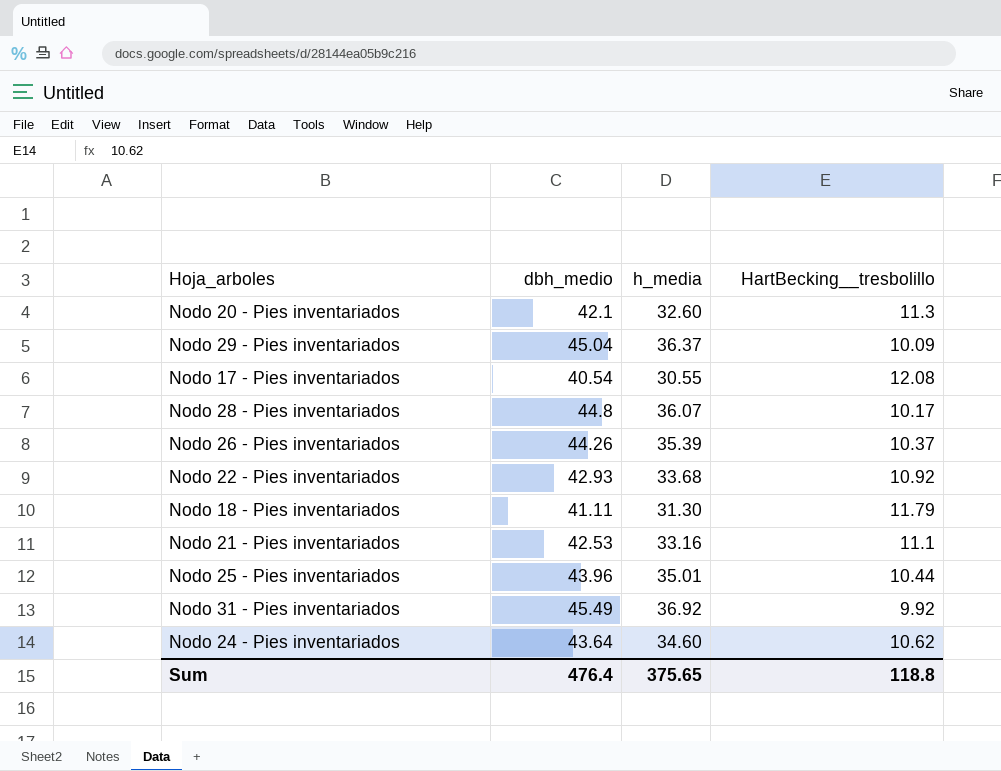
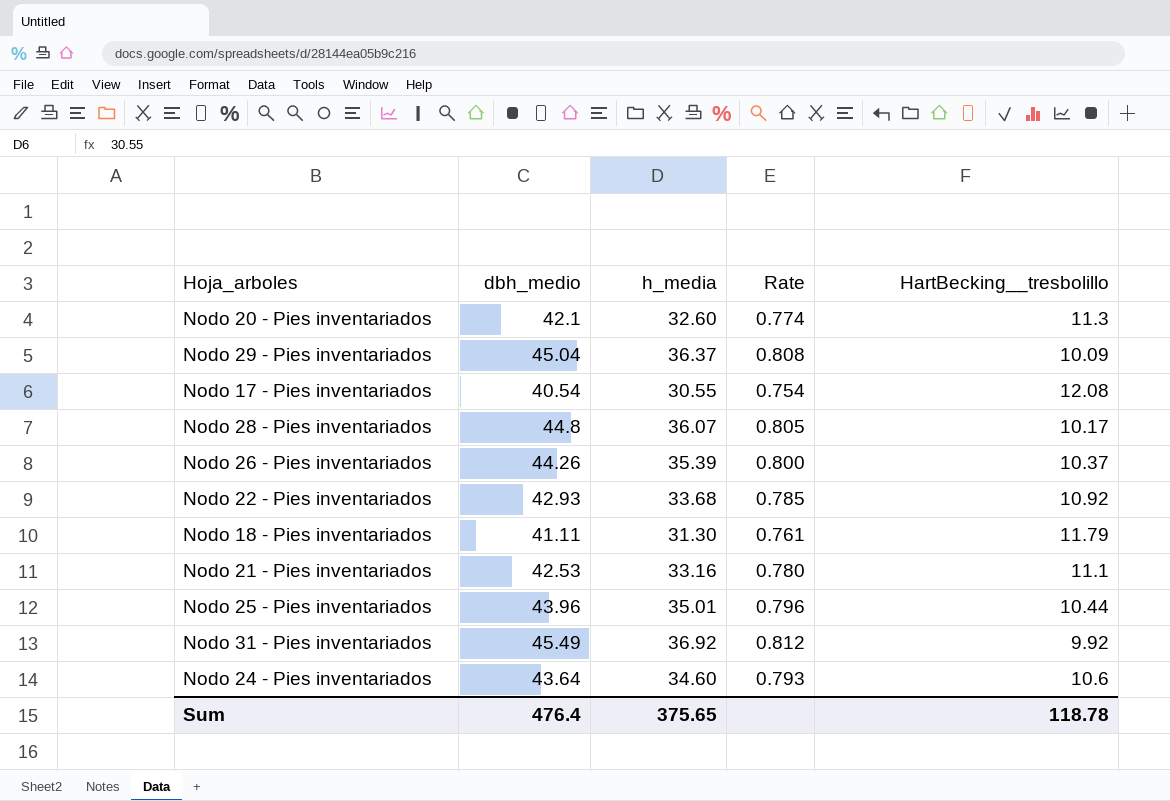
column Rate | formula: none -> [h_media] / [dbh_medio]
Nodo 24 - Pies inventariados | HartBecking__tresbolillo: 10.62 -> 10.6
Sum | HartBecking__tresbolillo: 118.8 -> 118.78

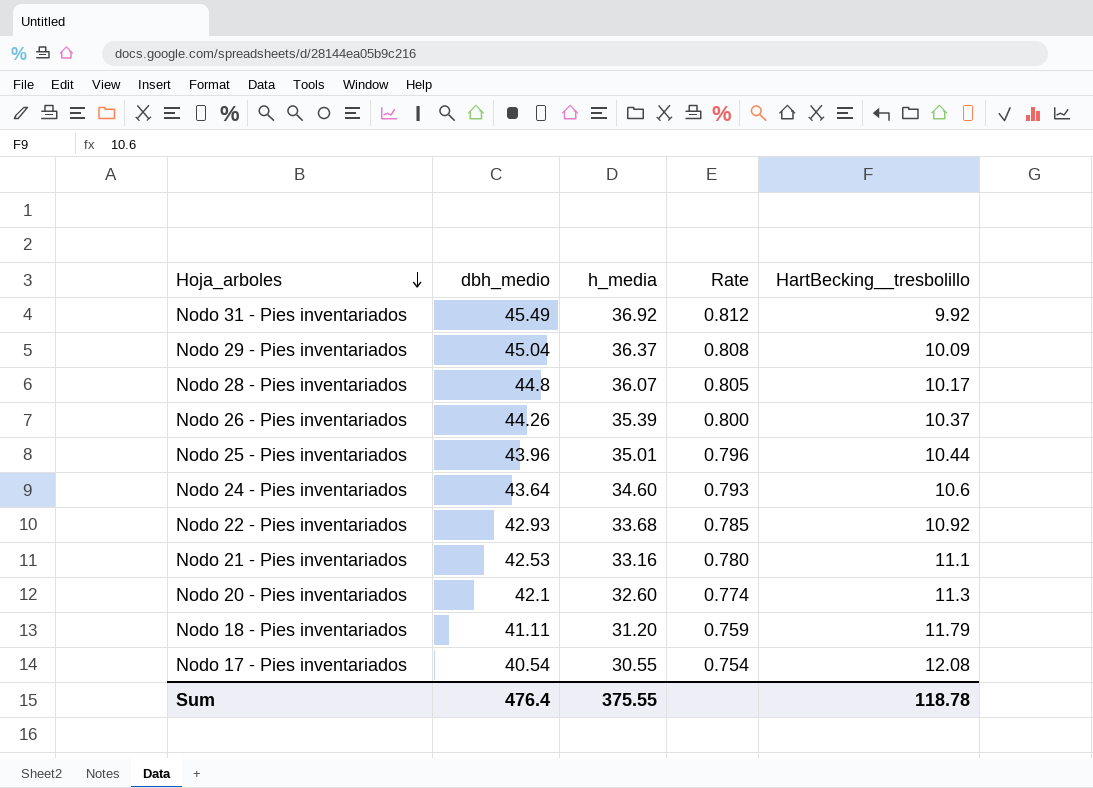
row order: none -> Hoja_arboles descending
Nodo 18 - Pies inventariados | h_media: 31.30 -> 31.20
Nodo 18 - Pies inventariados | Rate: 0.761 -> 0.759
Sum | h_media: 375.65 -> 375.55

